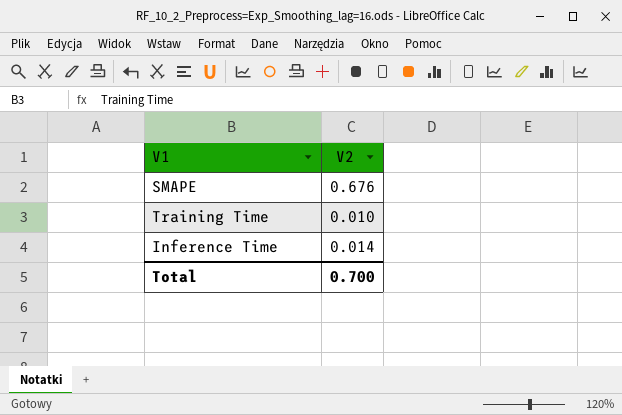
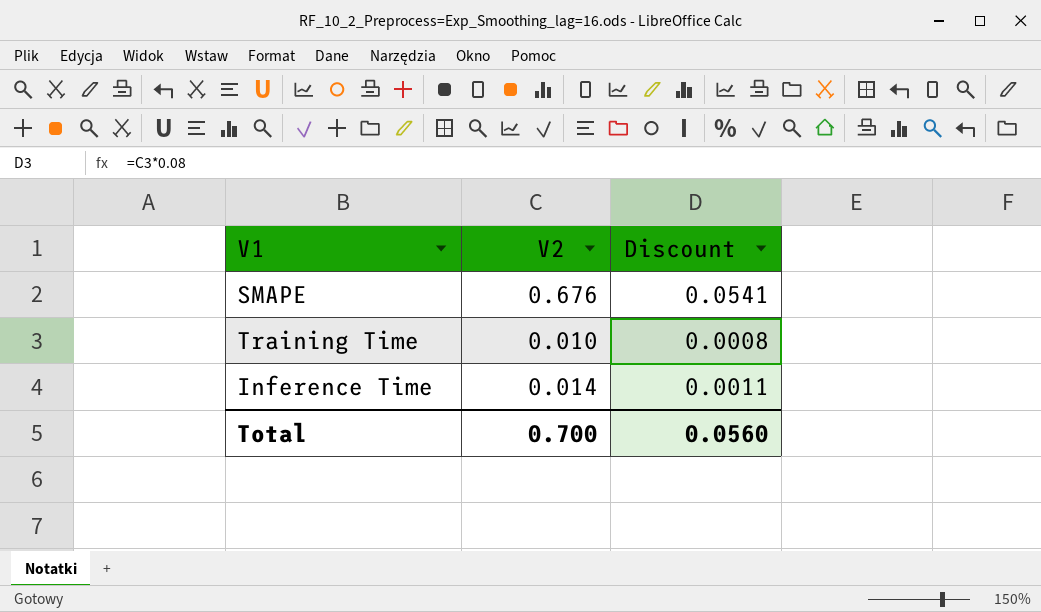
column Discount | formula: none -> [V2] * 0.08

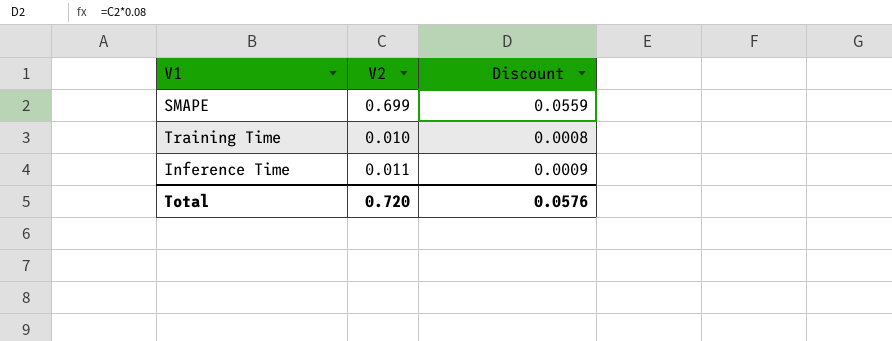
SMAPE | V2: 0.676 -> 0.699
SMAPE | Discount: 0.0541 -> 0.0559
Inference Time | V2: 0.014 -> 0.011
Inference Time | Discount: 0.0011 -> 0.0009
Total | V2: 0.700 -> 0.720
Total | Discount: 0.0560 -> 0.0576

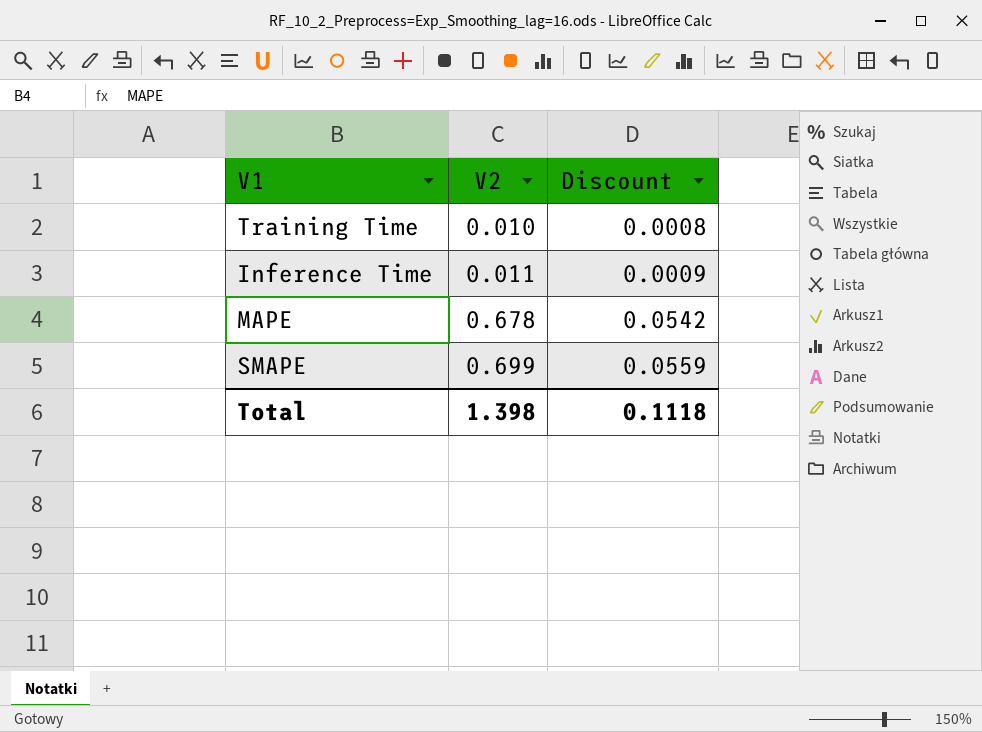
row order: none -> V2 ascending
row MAPE: none -> 0.678 | 0.0542
Total | V2: 0.720 -> 1.398
Total | Discount: 0.0576 -> 0.1118

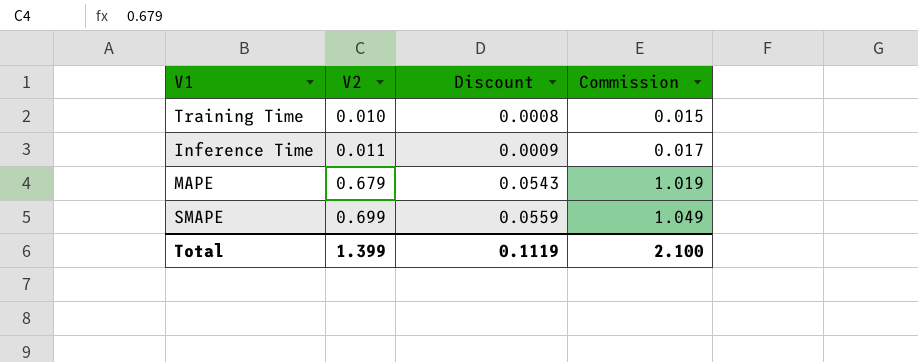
column Commission | formula: none -> [V2] * 1.5
MAPE | V2: 0.678 -> 0.679
MAPE | Discount: 0.0542 -> 0.0543
Total | V2: 1.398 -> 1.399
Total | Discount: 0.1118 -> 0.1119

